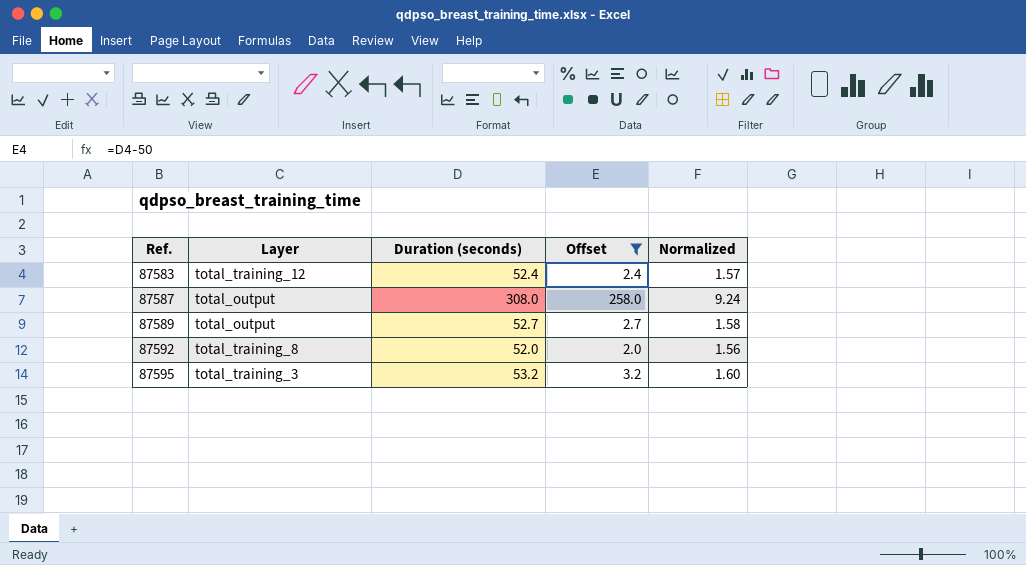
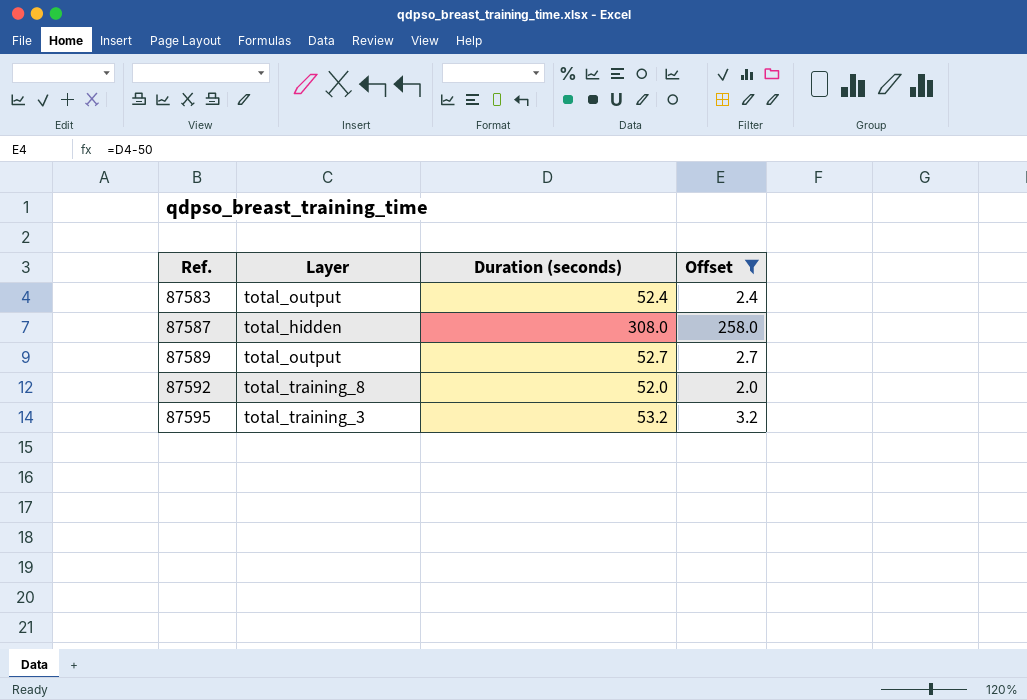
column Normalized | formula: [Duration (seconds)] * 0.03 -> none
87583 | Layer: total_training_12 -> total_output
87587 | Layer: total_output -> total_hidden

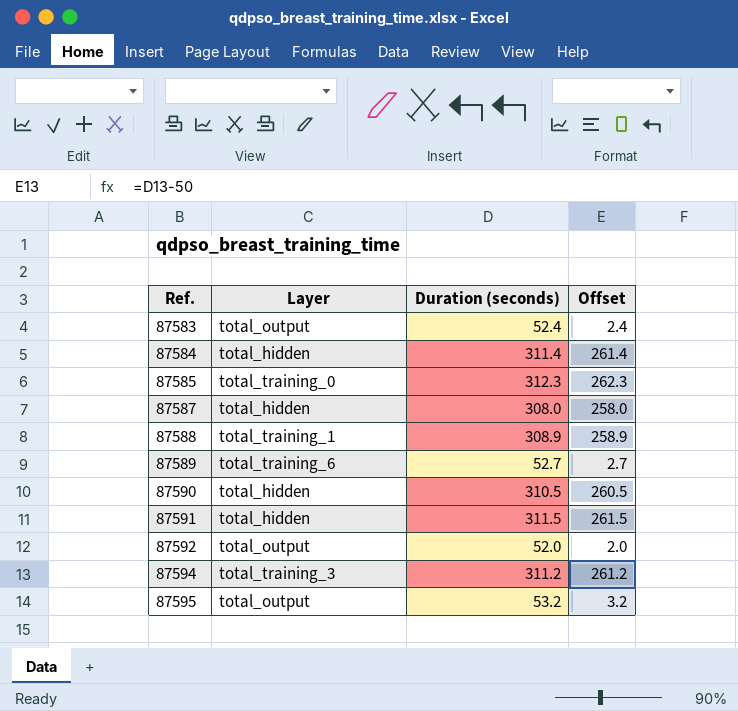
filter: Offset <= 258.0 -> none
87589 | Layer: total_output -> total_training_6
87592 | Layer: total_training_8 -> total_output
87595 | Layer: total_training_3 -> total_output

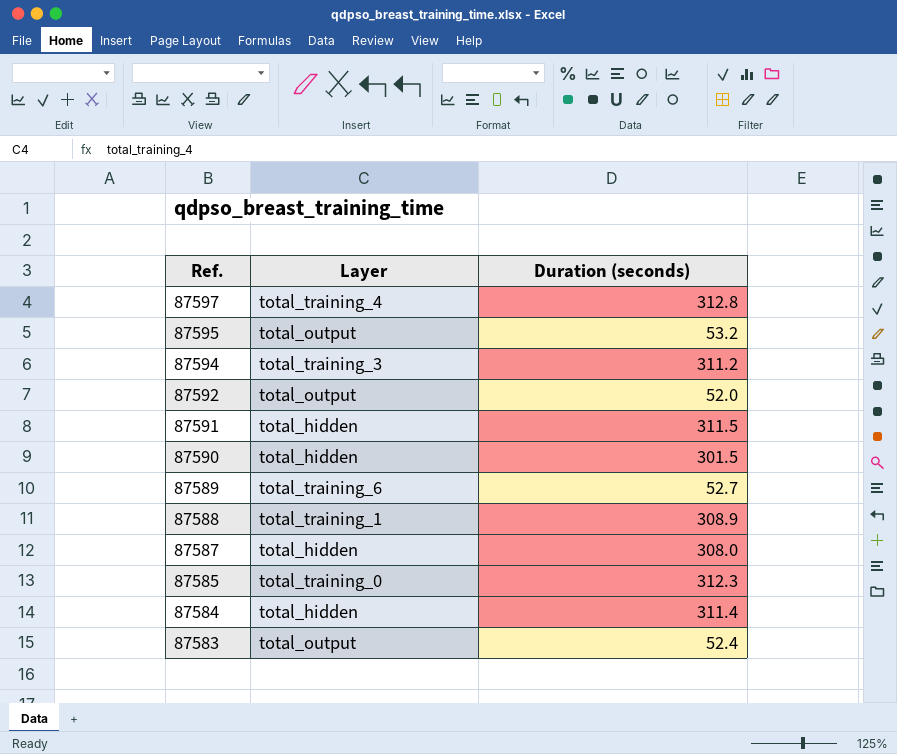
row order: Ref. ascending -> Ref. descending
column Offset | formula: [Duration (seconds)] - 50 -> none
row 87597: none -> total_training_4 | 312.8
87590 | Duration (seconds): 310.5 -> 301.5

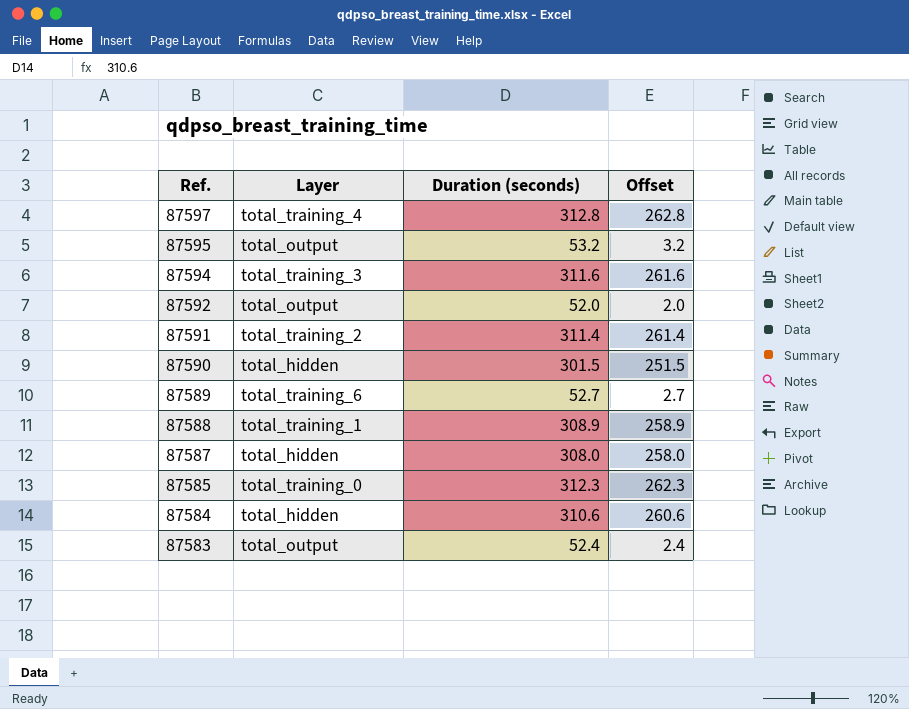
column Offset | formula: none -> [Duration (seconds)] - 50
87594 | Duration (seconds): 311.2 -> 311.6
87591 | Layer: total_hidden -> total_training_2
87591 | Duration (seconds): 311.5 -> 311.4
87584 | Duration (seconds): 311.4 -> 310.6

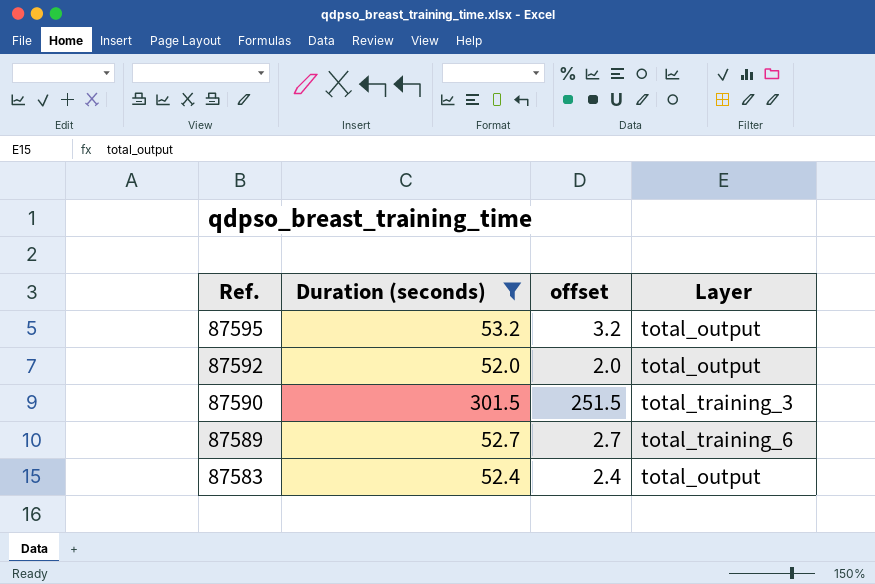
filter: none -> Duration (seconds) <= 301.5
column name: Offset -> offset
column Layer | position: 2 -> 4
87590 | Layer: total_hidden -> total_training_3

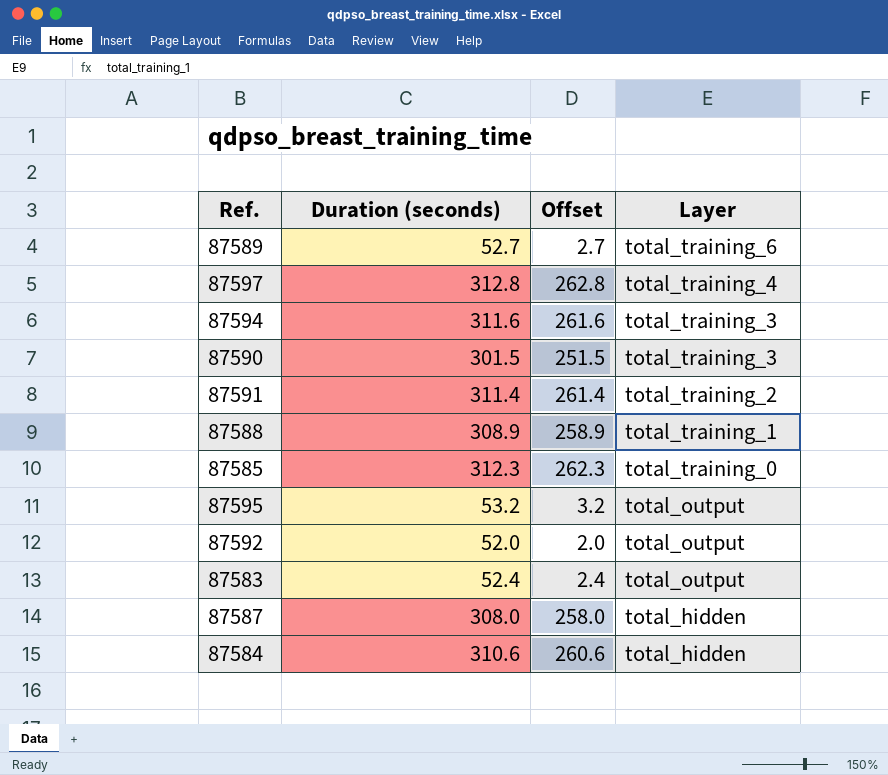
filter: Duration (seconds) <= 301.5 -> none
row order: Ref. descending -> Layer descending
column name: offset -> Offset

